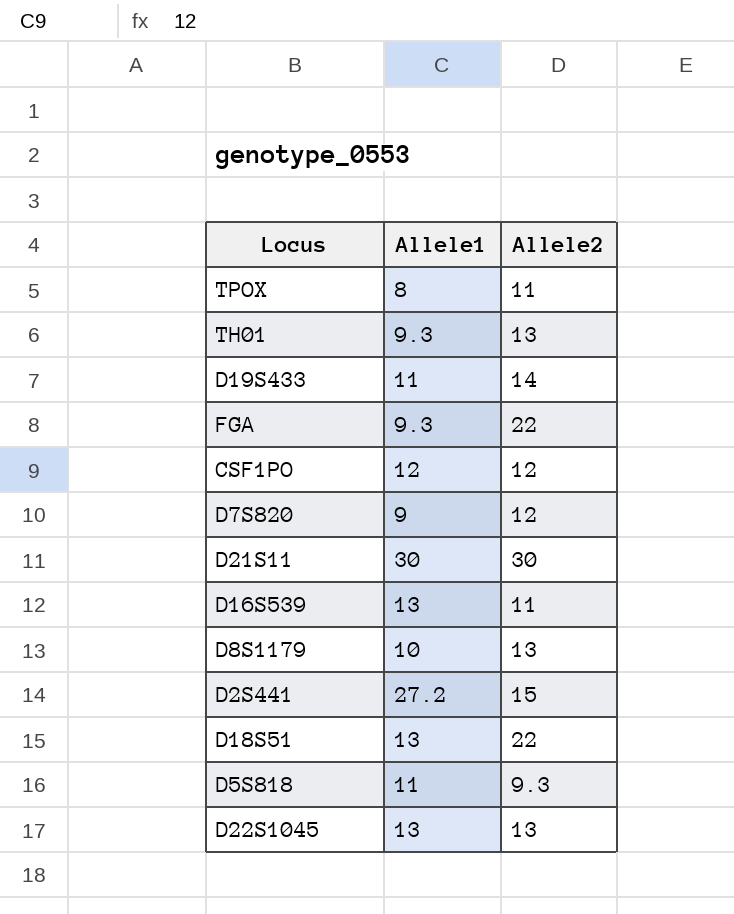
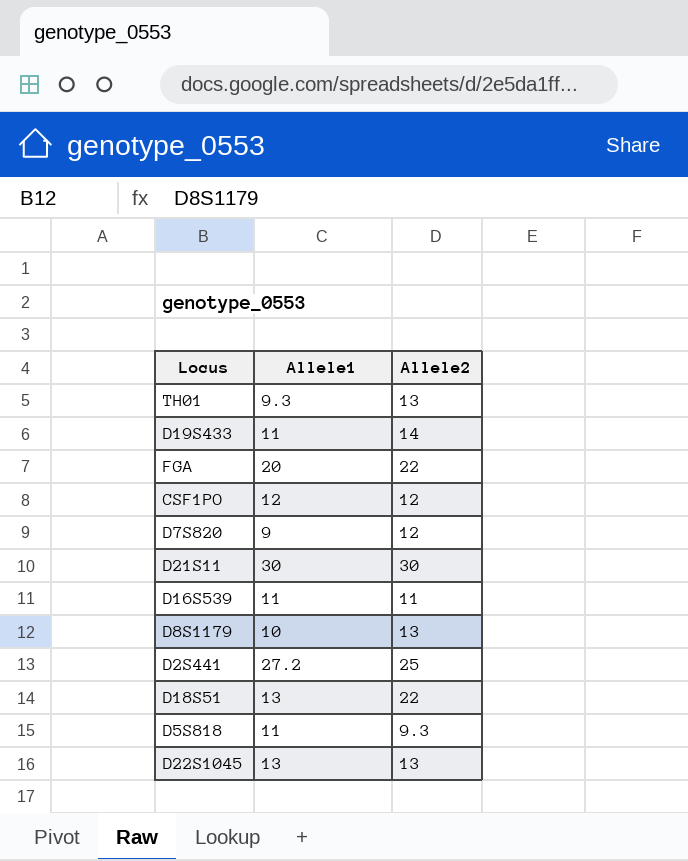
row TPOX: 8 | 11 -> none
FGA | Allele1: 9.3 -> 20
D16S539 | Allele1: 13 -> 11
D2S441 | Allele2: 15 -> 25

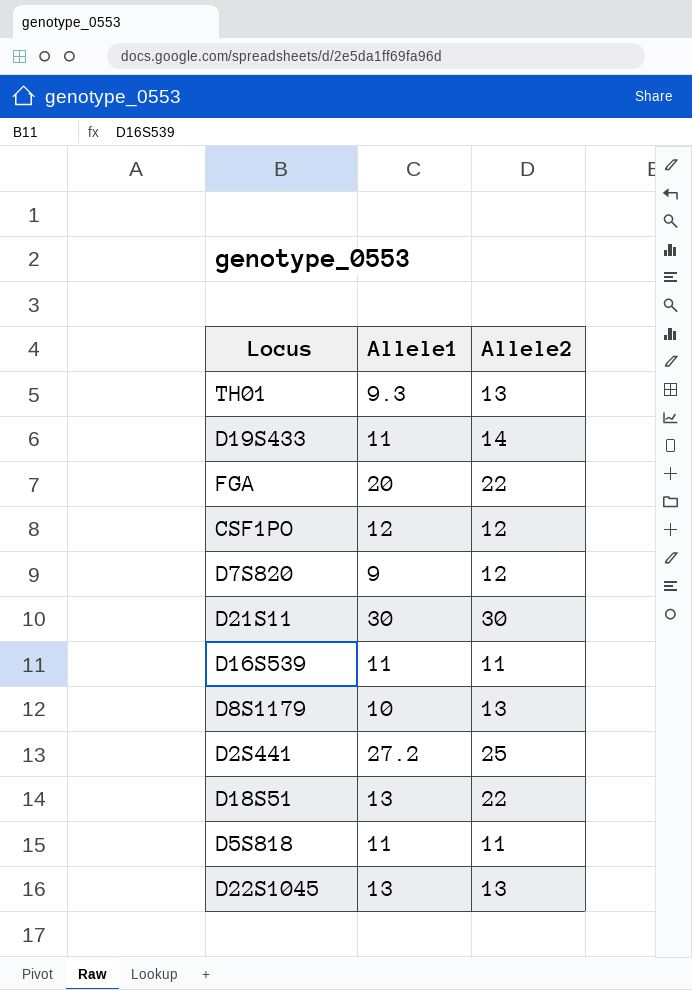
D5S818 | Allele2: 9.3 -> 11

